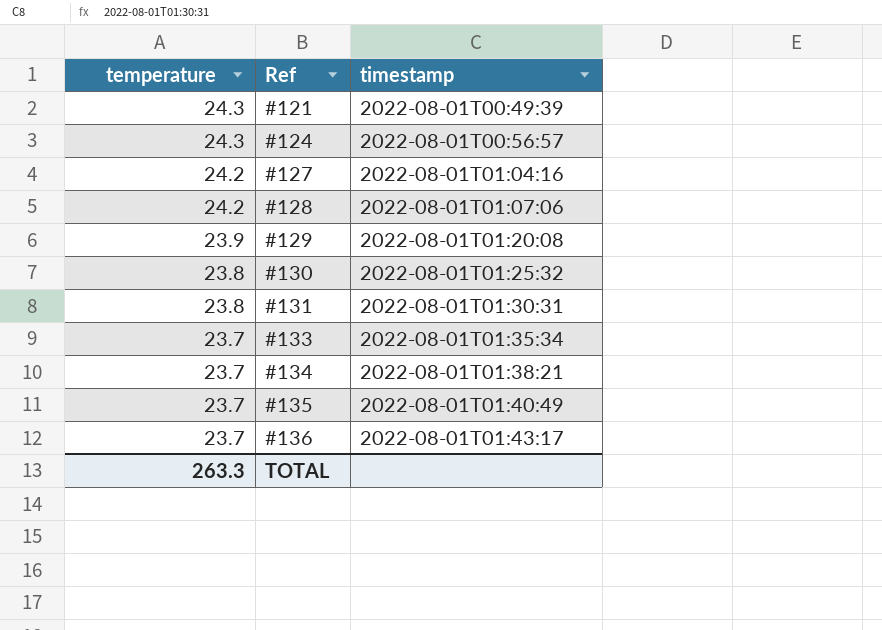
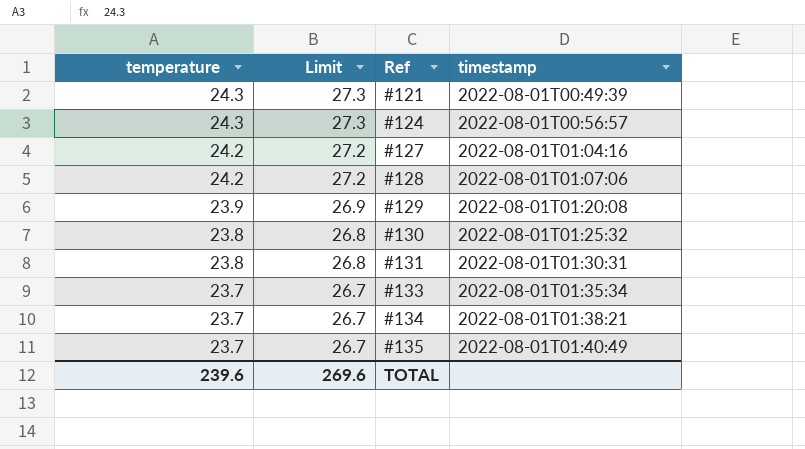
column Limit | formula: none -> [temperature] + 3
row #136: 23.7 | 2022-08-01T01:43:17 -> none
TOTAL | temperature: 263.3 -> 239.6

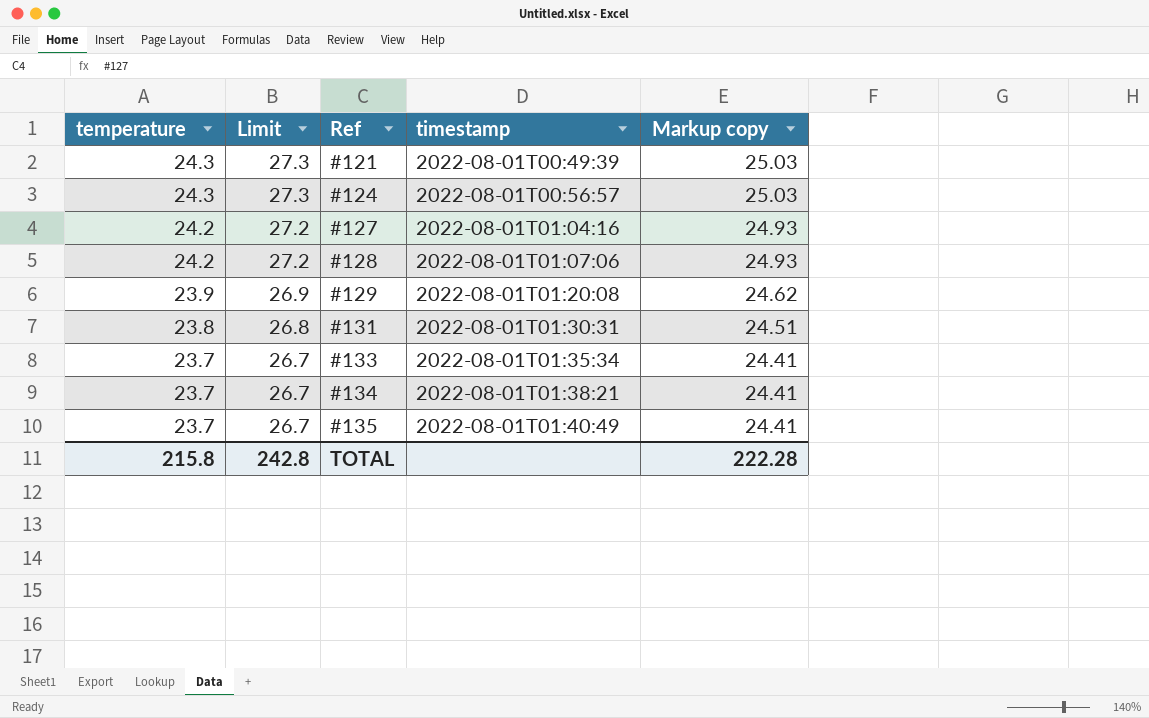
column Markup copy | formula: none -> [temperature] * 1.03
row #130: 23.8 | 26.8 | 2022-08-01T01:25:32 -> none
TOTAL | temperature: 239.6 -> 215.8
TOTAL | Limit: 269.6 -> 242.8

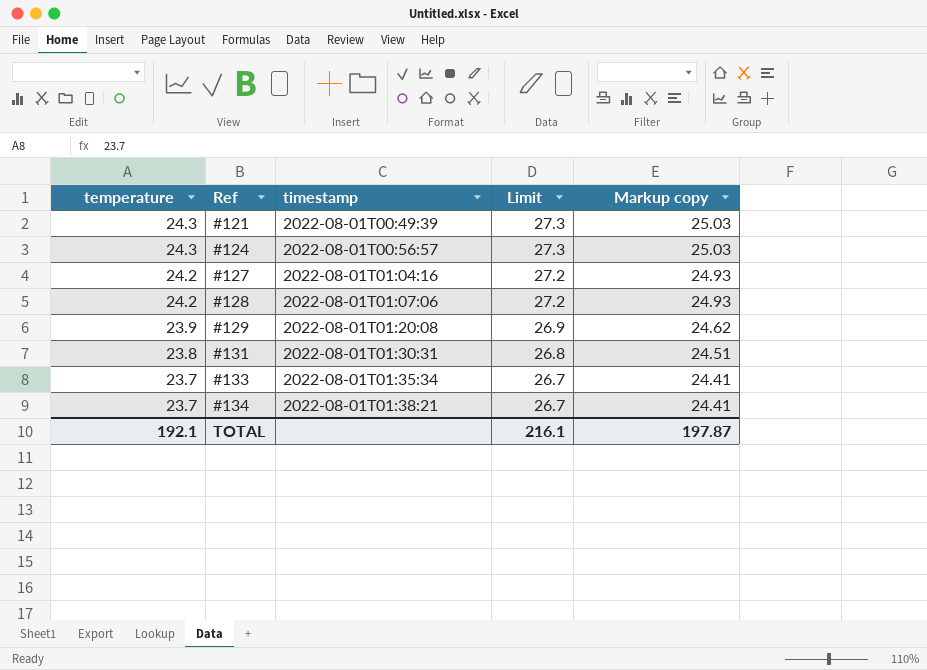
column Limit | position: 2 -> 4
row #135: 23.7 | 26.7 | 2022-08-01T01:40:49 | 24.41 -> none
TOTAL | temperature: 215.8 -> 192.1
TOTAL | Limit: 242.8 -> 216.1
TOTAL | Markup copy: 222.28 -> 197.87

